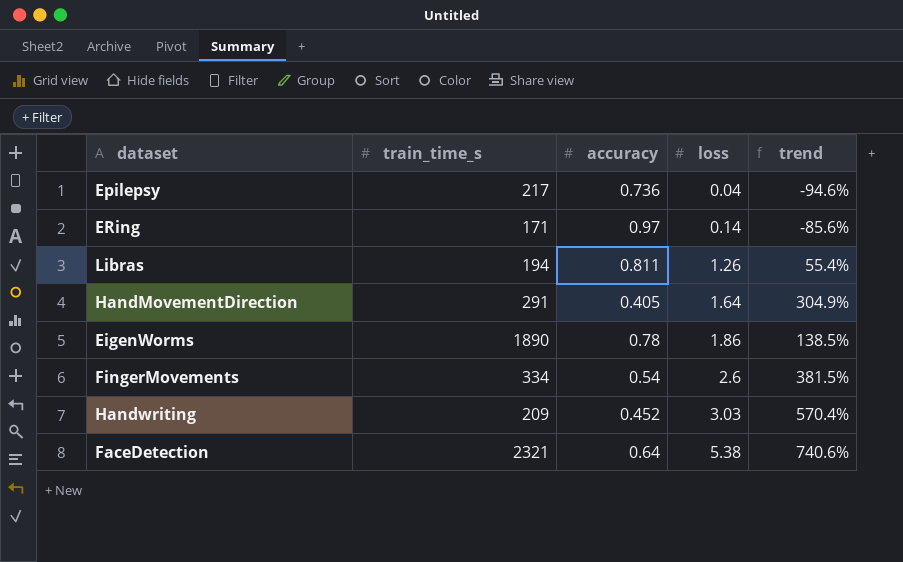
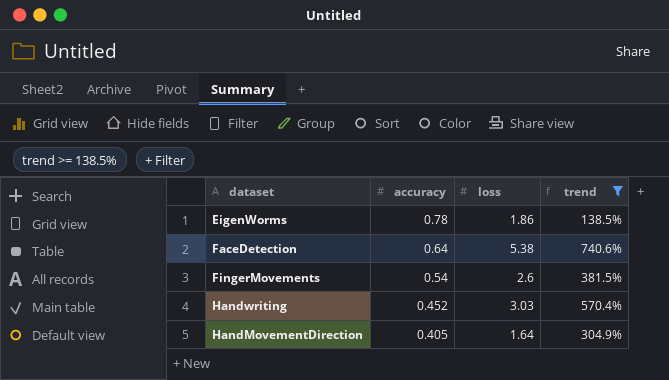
filter: none -> trend >= 138.5%
row order: loss ascending -> accuracy descending
column train_time_s | position: 2 -> none

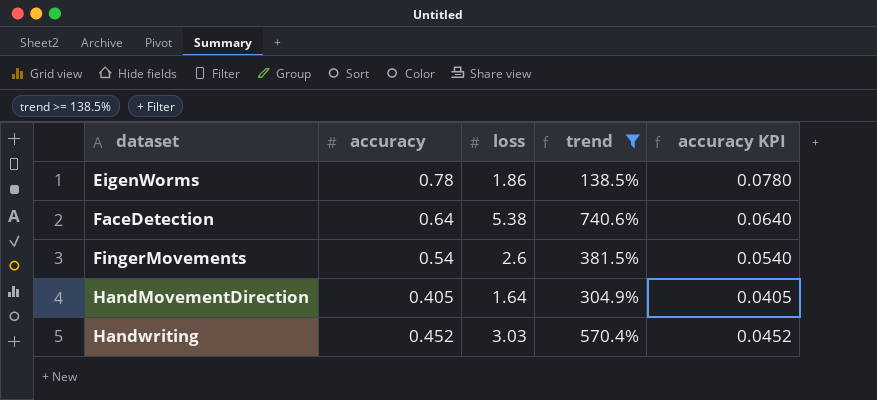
row order: accuracy descending -> dataset ascending
column accuracy KPI | formula: none -> [accuracy] * 0.1

